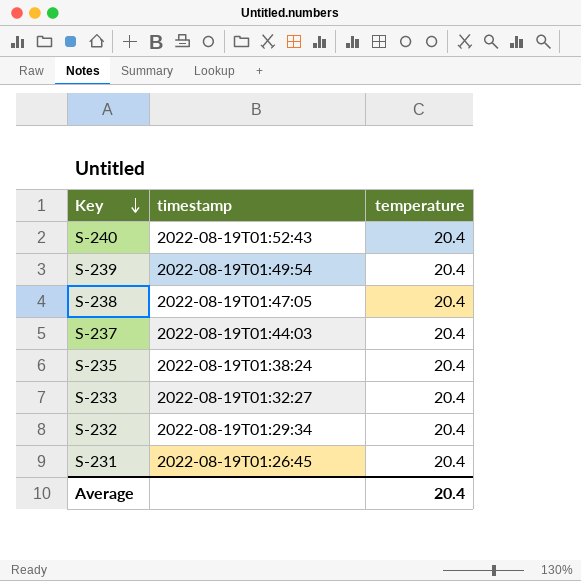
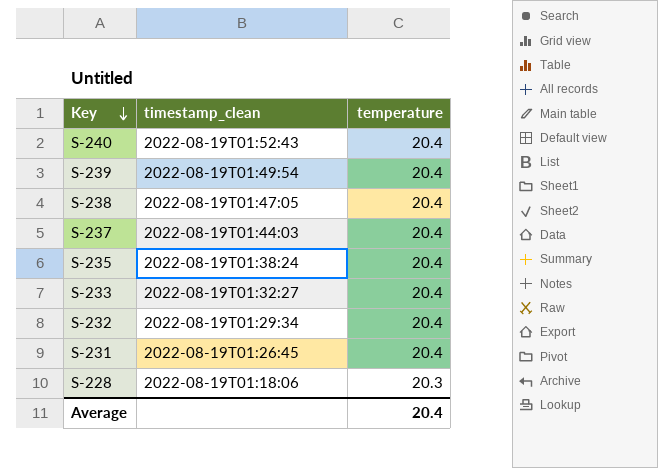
column name: timestamp -> timestamp_clean
row S-228: none -> 2022-08-19T01:18:06 | 20.3

